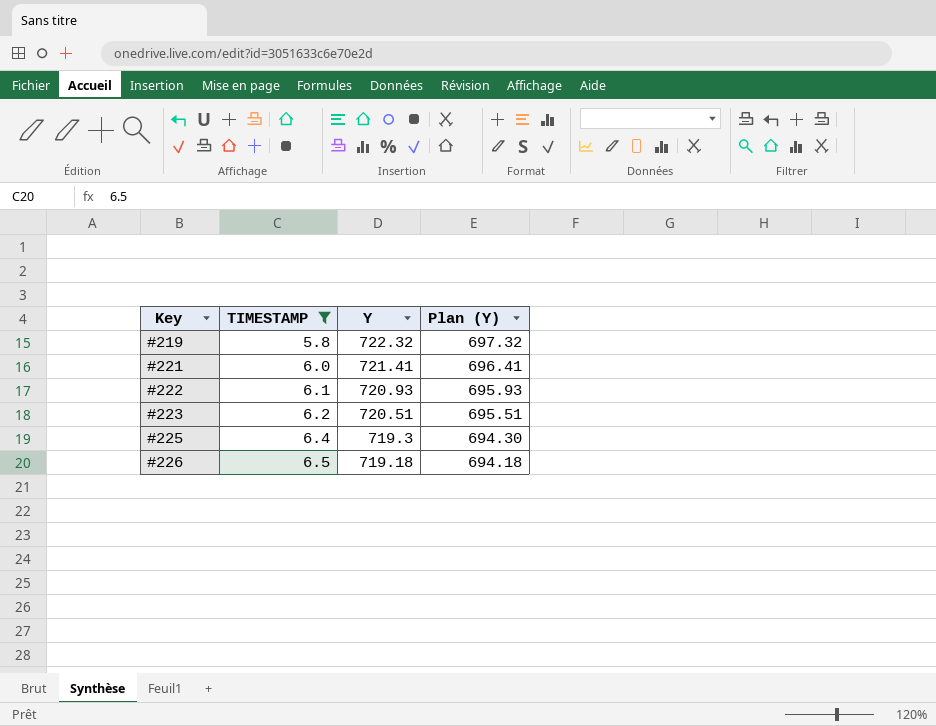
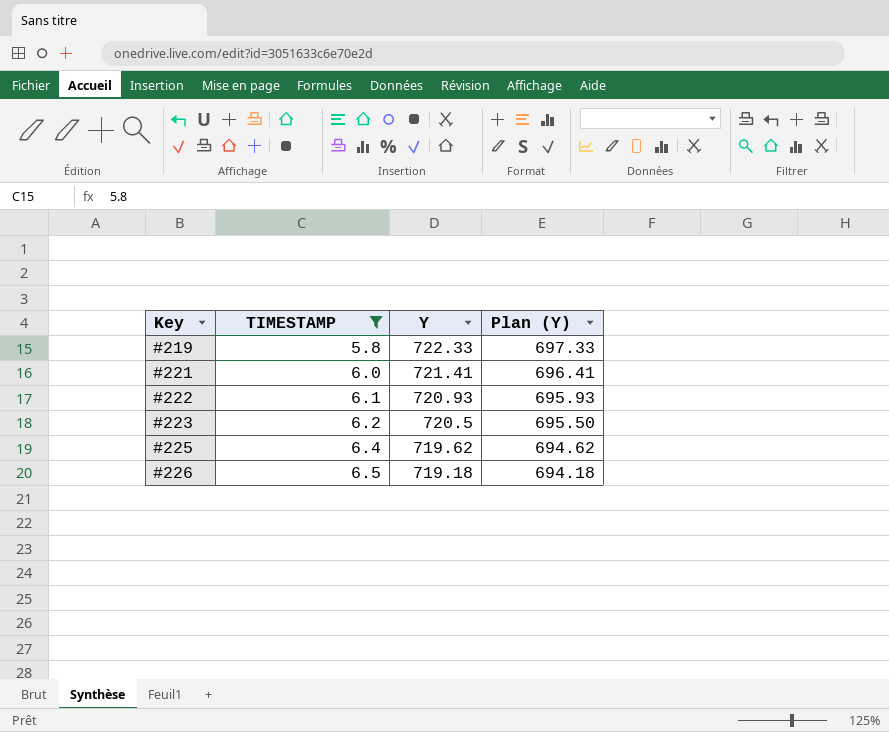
#219 | Y: 722.32 -> 722.33
#219 | Plan (Y): 697.32 -> 697.33
#223 | Y: 720.51 -> 720.5
#223 | Plan (Y): 695.51 -> 695.50
#225 | Y: 719.3 -> 719.62
#225 | Plan (Y): 694.30 -> 694.62

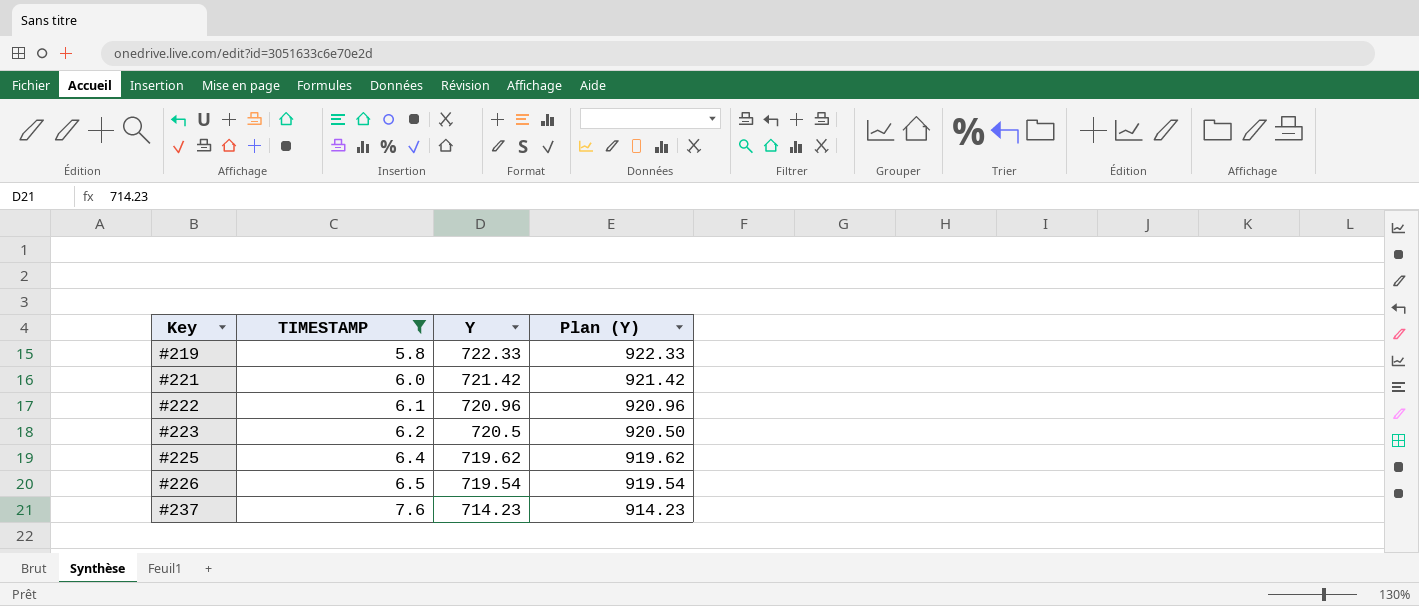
column Plan (Y) | formula: [Y] - 25 -> [Y] + 200
#221 | Y: 721.41 -> 721.42
#222 | Y: 720.93 -> 720.96
#226 | Y: 719.18 -> 719.54
row #237: none -> 7.6 | 714.23 | 914.23

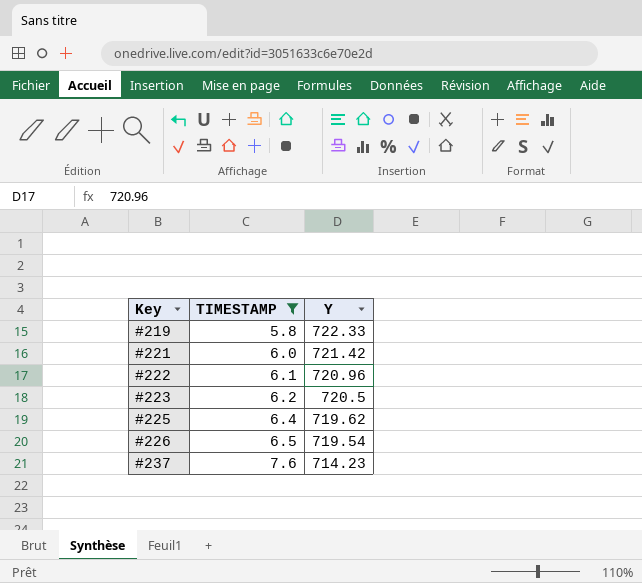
column Plan (Y) | formula: [Y] + 200 -> none

